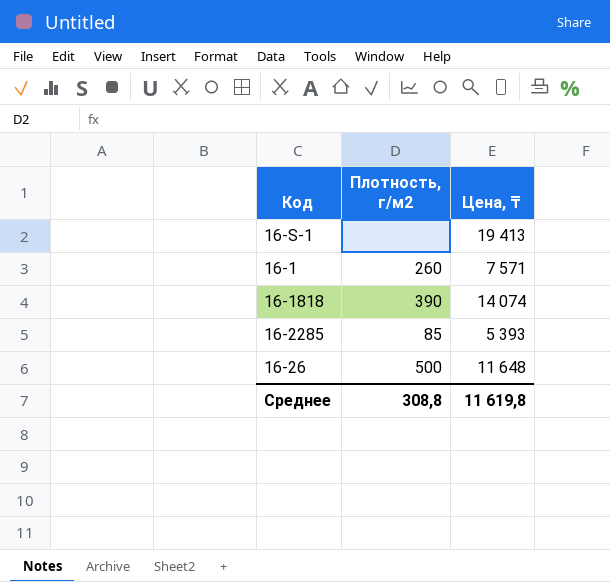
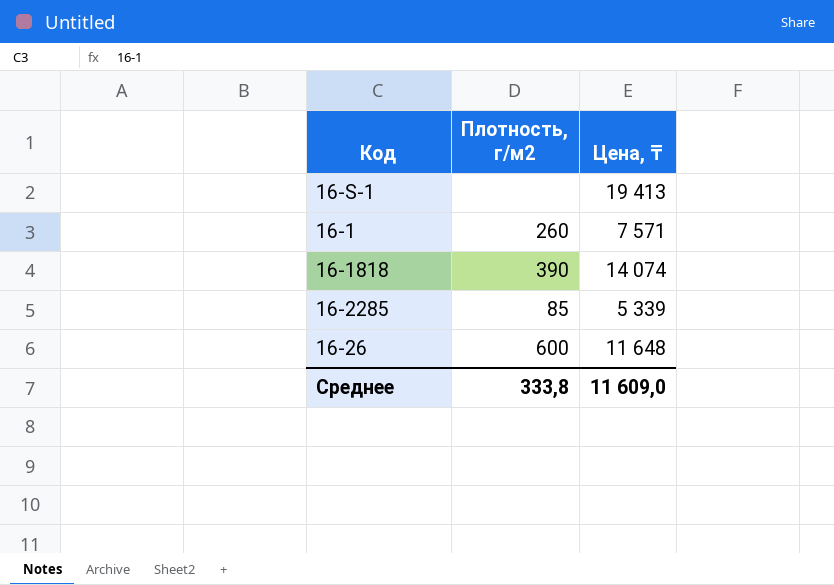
16-2285 | Цена, ₸: 5 393 -> 5 339
16-26 | Плотность, г/м2: 500 -> 600
Среднее | Плотность, г/м2: 308,8 -> 333,8
Среднее | Цена, ₸: 11 619,8 -> 11 609,0

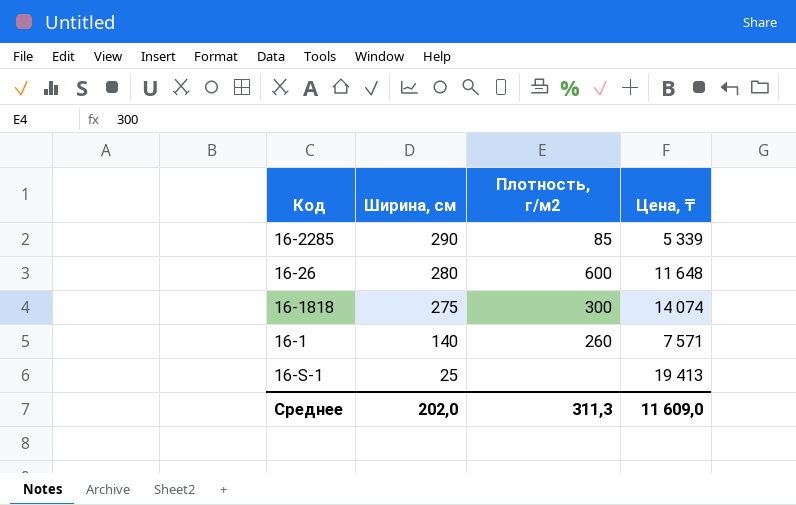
row order: none -> Ширина, см descending
column Ширина, см | position: none -> 2
16-1818 | Плотность, г/м2: 390 -> 300
Среднее | Плотность, г/м2: 333,8 -> 311,3

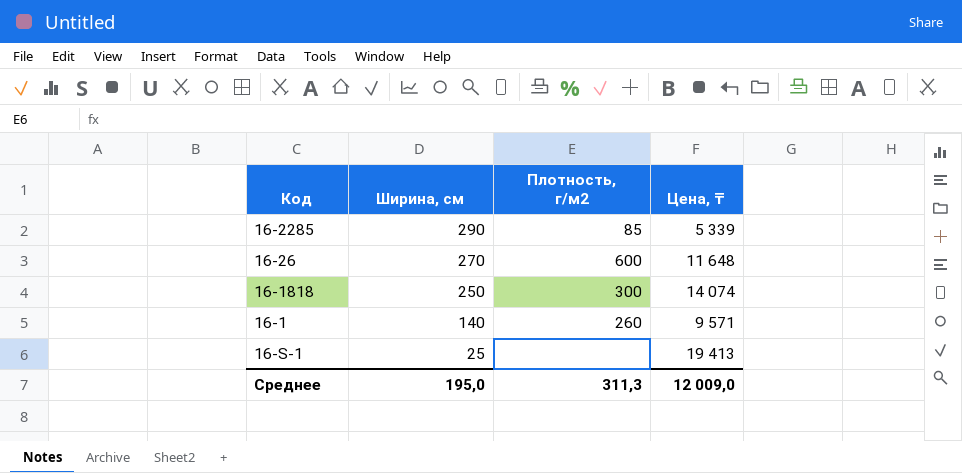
16-26 | Ширина, см: 280 -> 270
16-1818 | Ширина, см: 275 -> 250
16-1 | Цена, ₸: 7 571 -> 9 571
Среднее | Ширина, см: 202,0 -> 195,0
Среднее | Цена, ₸: 11 609,0 -> 12 009,0

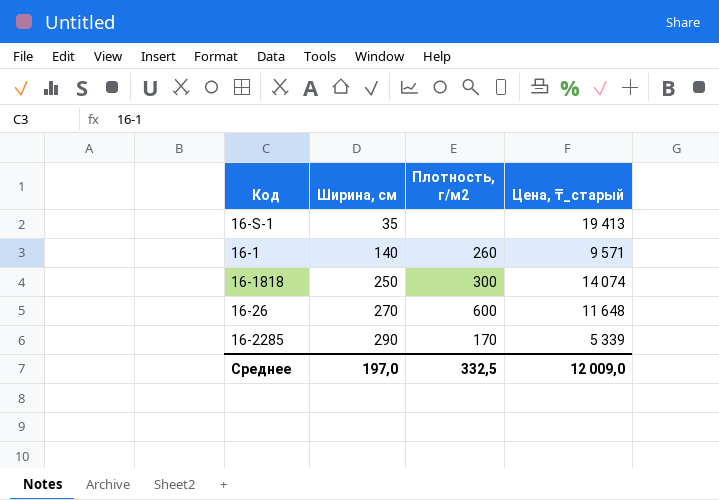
row order: Ширина, см descending -> Ширина, см ascending
column name: Цена, ₸ -> Цена, ₸_старый
16-S-1 | Ширина, см: 25 -> 35
16-2285 | Плотность, г/м2: 85 -> 170
Среднее | Ширина, см: 195,0 -> 197,0
Среднее | Плотность, г/м2: 311,3 -> 332,5

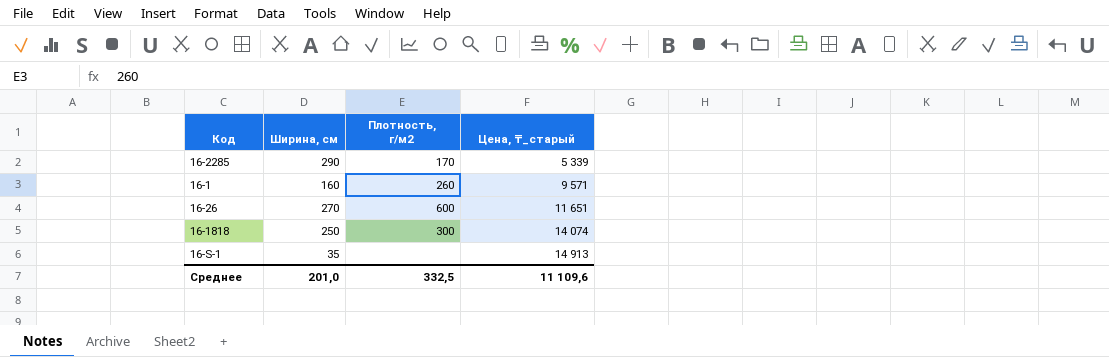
row order: Ширина, см ascending -> Цена, ₸_старый ascending
16-1 | Ширина, см: 140 -> 160
16-26 | Цена, ₸_старый: 11 648 -> 11 651
16-S-1 | Цена, ₸_старый: 19 413 -> 14 913
Среднее | Ширина, см: 197,0 -> 201,0
Среднее | Цена, ₸_старый: 12 009,0 -> 11 109,6

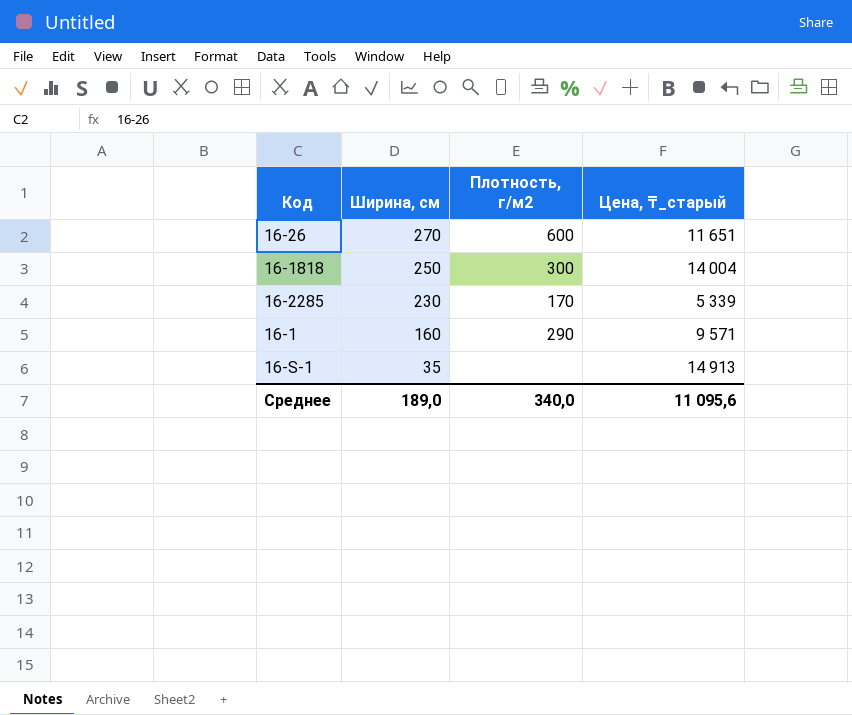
row order: Цена, ₸_старый ascending -> Ширина, см descending
16-1818 | Цена, ₸_старый: 14 074 -> 14 004
16-2285 | Ширина, см: 290 -> 230
16-1 | Плотность, г/м2: 260 -> 290
Среднее | Ширина, см: 201,0 -> 189,0
Среднее | Плотность, г/м2: 332,5 -> 340,0
Среднее | Цена, ₸_старый: 11 109,6 -> 11 095,6

